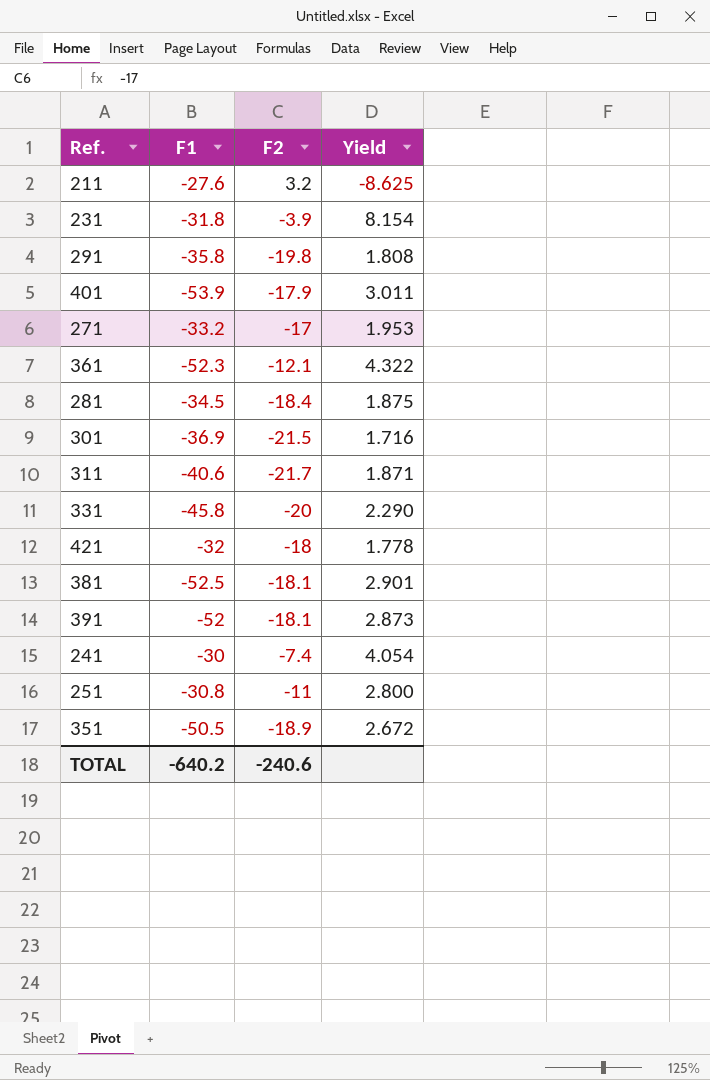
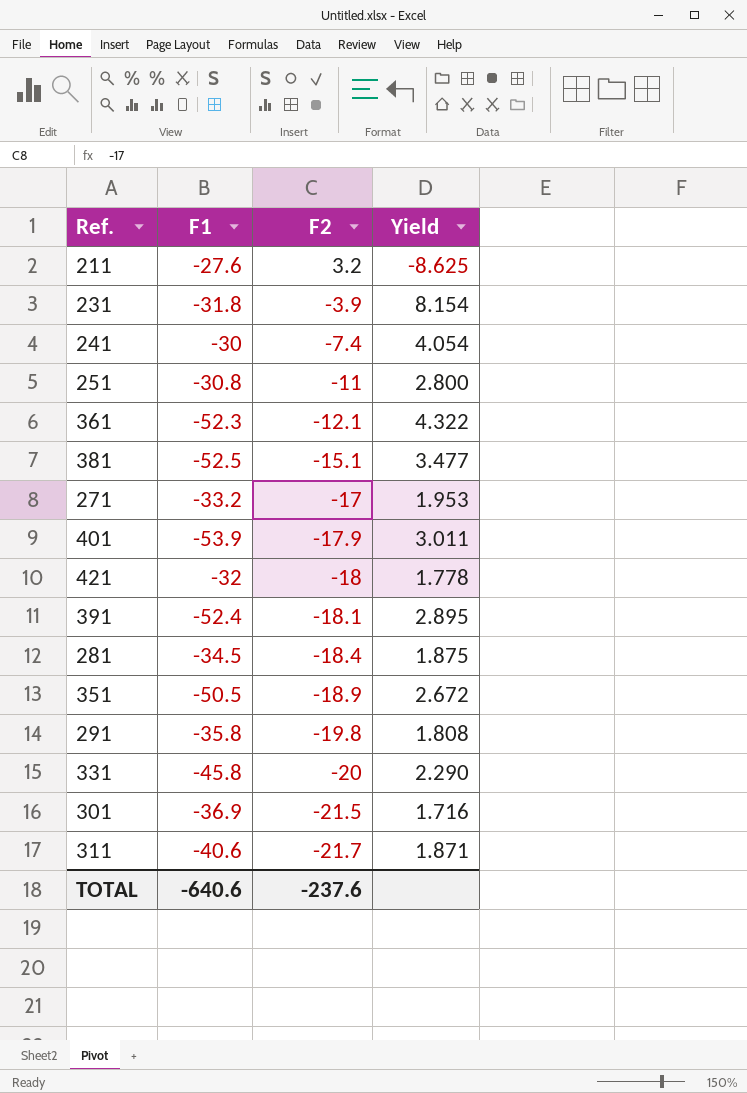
row order: none -> F2 descending
381 | F2: -18.1 -> -15.1
381 | Yield: 2.901 -> 3.477
391 | F1: -52 -> -52.4
391 | Yield: 2.873 -> 2.895
TOTAL | F1: -640.2 -> -640.6
TOTAL | F2: -240.6 -> -237.6

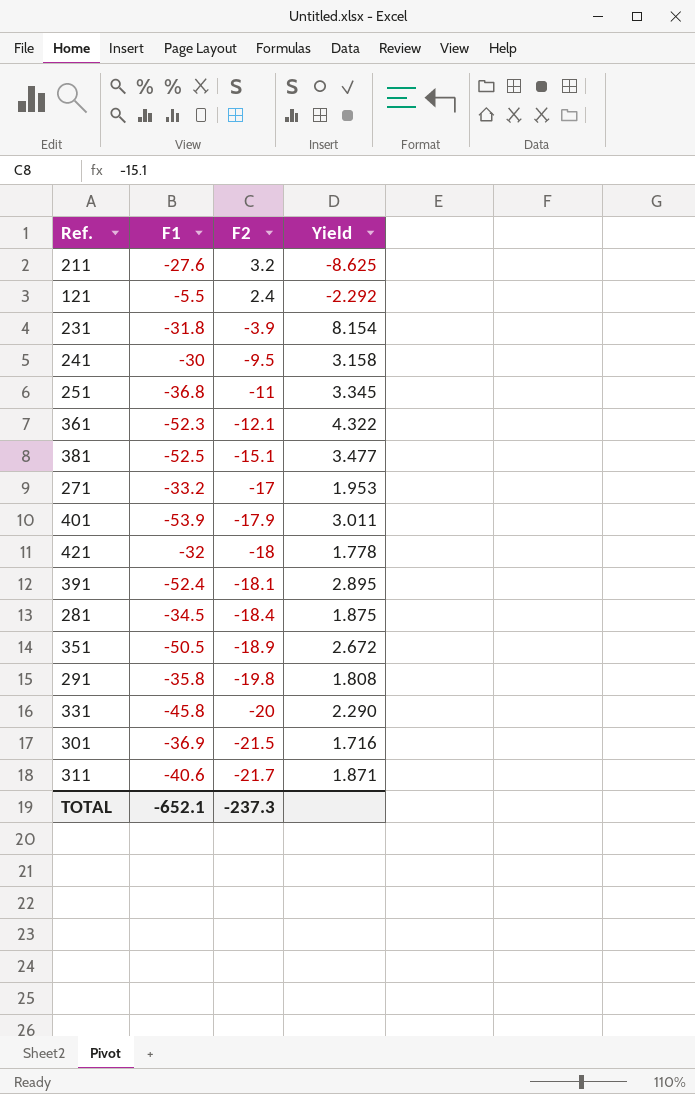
row 121: none -> -5.5 | 2.4 | -2.292
241 | F2: -7.4 -> -9.5
241 | Yield: 4.054 -> 3.158
251 | F1: -30.8 -> -36.8
251 | Yield: 2.800 -> 3.345
TOTAL | F1: -640.6 -> -652.1
TOTAL | F2: -237.6 -> -237.3

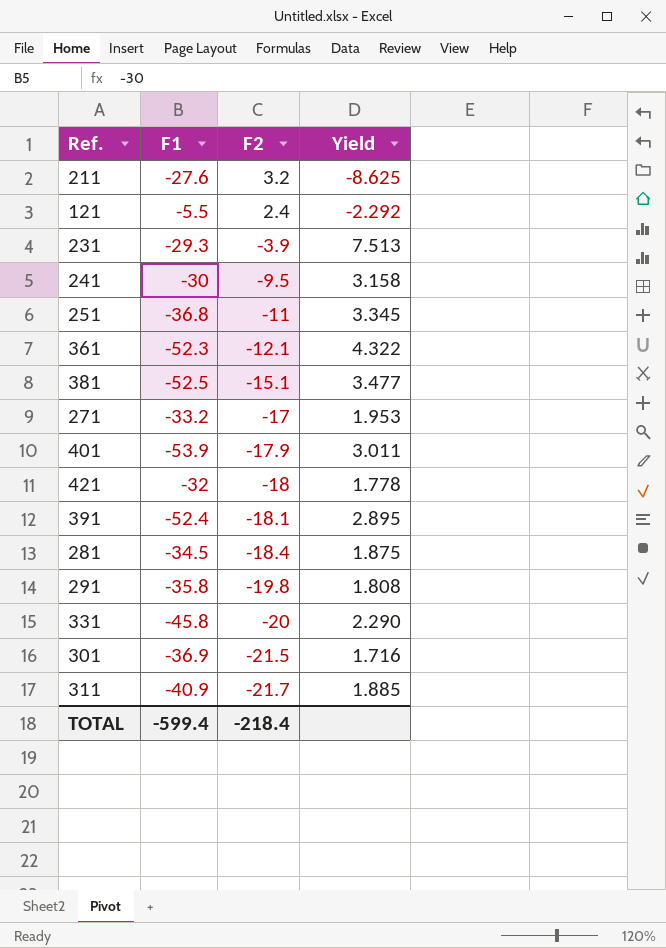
row 351: -50.5 | -18.9 | 2.672 -> none
231 | F1: -31.8 -> -29.3
231 | Yield: 8.154 -> 7.513
311 | F1: -40.6 -> -40.9
311 | Yield: 1.871 -> 1.885
TOTAL | F1: -652.1 -> -599.4
TOTAL | F2: -237.3 -> -218.4

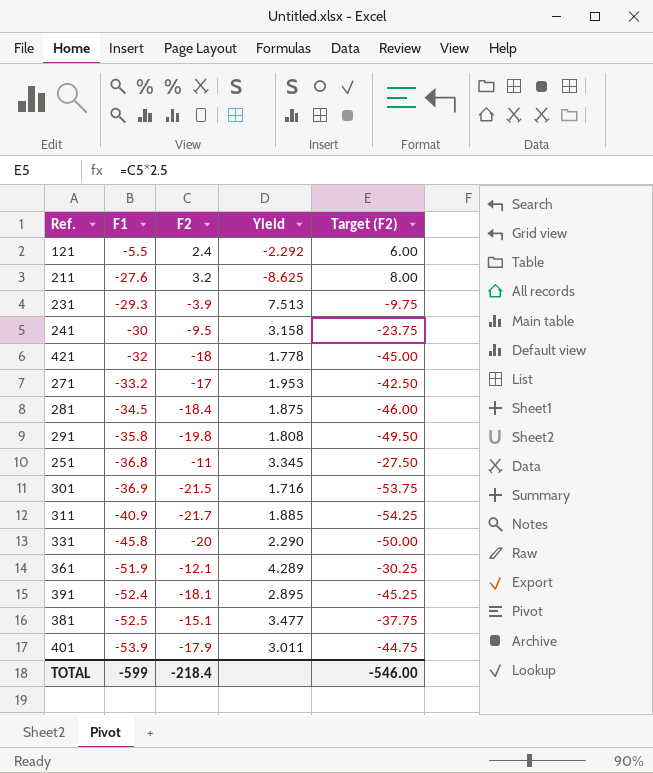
row order: F2 descending -> F1 descending
column Target (F2) | formula: none -> [F2] * 2.5
361 | F1: -52.3 -> -51.9
361 | Yield: 4.322 -> 4.289
TOTAL | F1: -599.4 -> -599

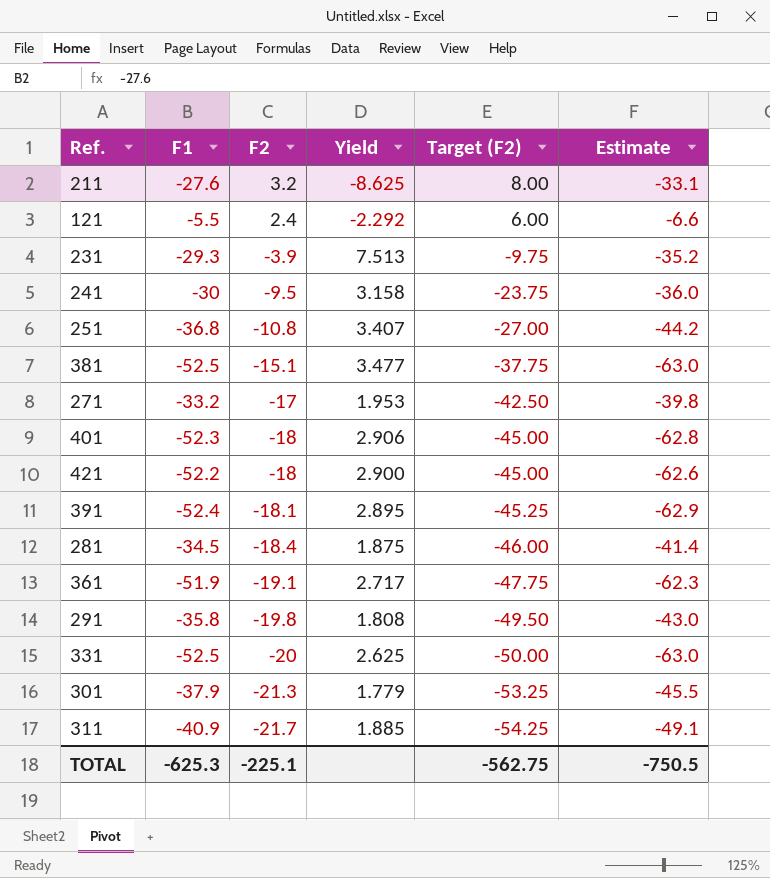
row order: F1 descending -> F2 descending
column Estimate | formula: none -> [F1] * 1.2
251 | F2: -11 -> -10.8
251 | Yield: 3.345 -> 3.407
251 | Target (F2): -27.50 -> -27.00
401 | F1: -53.9 -> -52.3
401 | F2: -17.9 -> -18
401 | Yield: 3.011 -> 2.906
401 | Target (F2): -44.75 -> -45.00
421 | F1: -32 -> -52.2
421 | Yield: 1.778 -> 2.900
361 | F2: -12.1 -> -19.1
361 | Yield: 4.289 -> 2.717
361 | Target (F2): -30.25 -> -47.75
331 | F1: -45.8 -> -52.5
331 | Yield: 2.290 -> 2.625
301 | F1: -36.9 -> -37.9
301 | F2: -21.5 -> -21.3
301 | Yield: 1.716 -> 1.779
301 | Target (F2): -53.75 -> -53.25
TOTAL | F1: -599 -> -625.3
TOTAL | F2: -218.4 -> -225.1
TOTAL | Target (F2): -546.00 -> -562.75

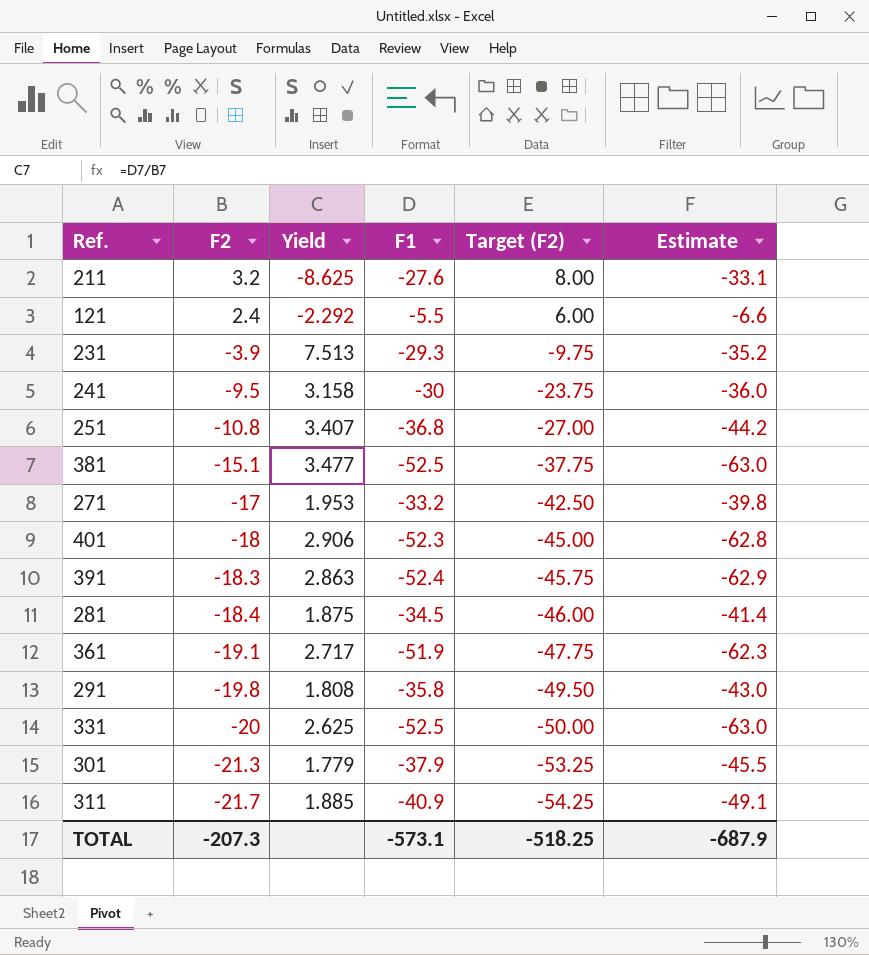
column F1 | position: 2 -> 4
row 421: -52.2 | -18 | 2.900 | -45.00 | -62.6 -> none
391 | F2: -18.1 -> -18.3
391 | Yield: 2.895 -> 2.863
391 | Target (F2): -45.25 -> -45.75
TOTAL | F2: -225.1 -> -207.3
TOTAL | F1: -625.3 -> -573.1
TOTAL | Target (F2): -562.75 -> -518.25
TOTAL | Estimate: -750.5 -> -687.9

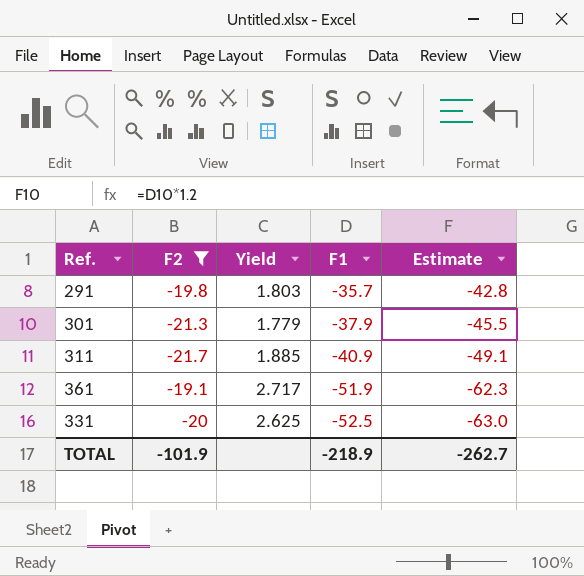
filter: none -> F2 <= -19.1
row order: F2 descending -> F1 descending
column Target (F2) | formula: [F2] * 2.5 -> none
291 | Yield: 1.808 -> 1.803
291 | F1: -35.8 -> -35.7
291 | Estimate: -43.0 -> -42.8
TOTAL | F2: -207.3 -> -101.9
TOTAL | F1: -573.1 -> -218.9
TOTAL | Estimate: -687.9 -> -262.7

